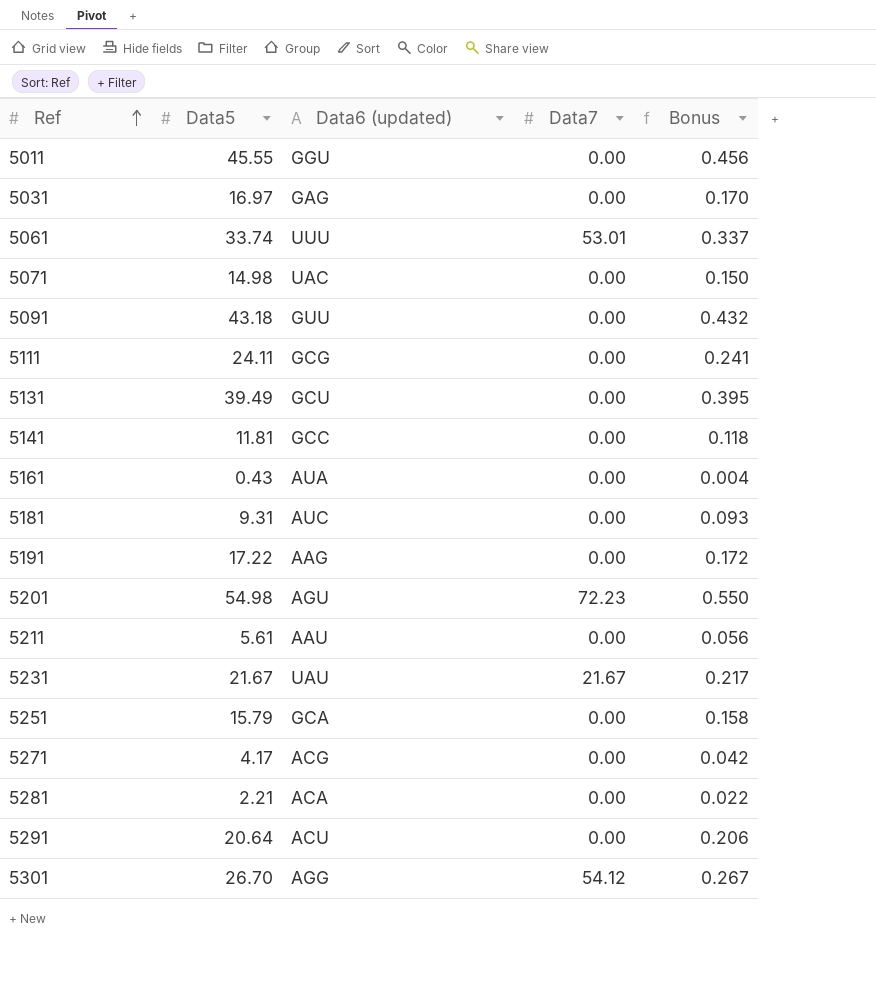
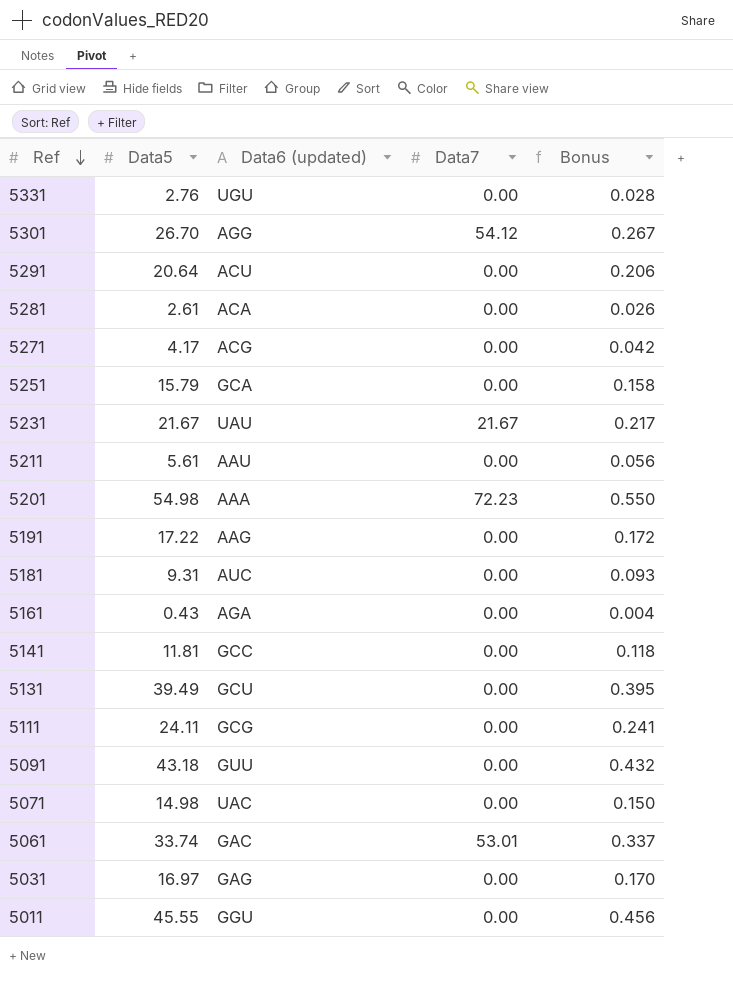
row order: Ref ascending -> Ref descending
row 5331: none -> 2.76 | UGU | 0.00 | 0.028
5281 | Data5: 2.21 -> 2.61
5281 | Bonus: 0.022 -> 0.026
5201 | Data6 (updated): AGU -> AAA
5161 | Data6 (updated): AUA -> AGA
5061 | Data6 (updated): UUU -> GAC

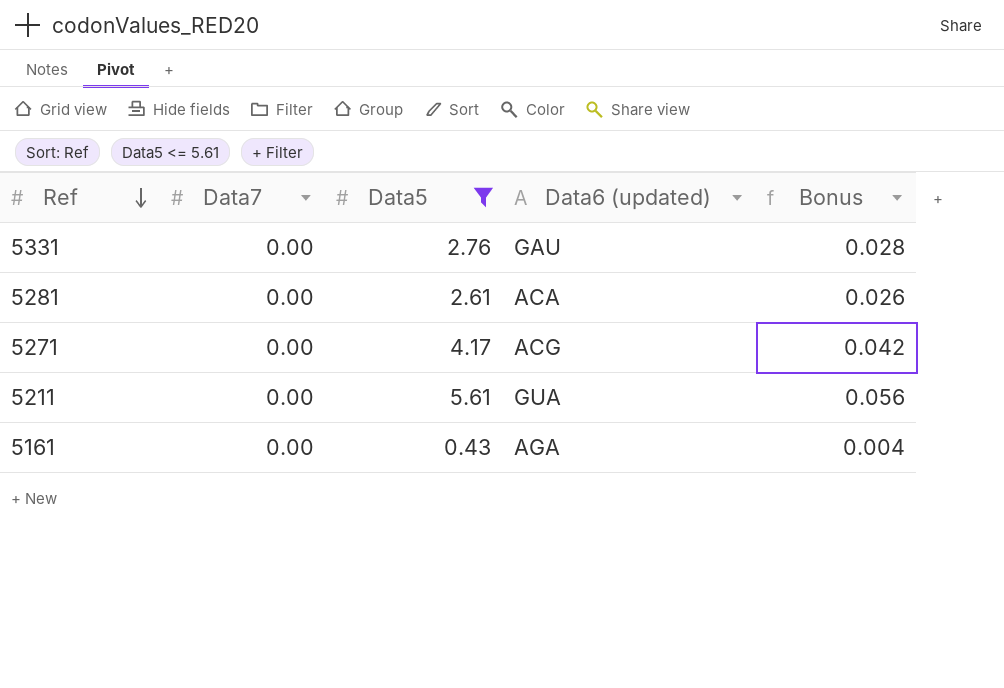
filter: none -> Data5 <= 5.61
column Data7 | position: 4 -> 2
5331 | Data6 (updated): UGU -> GAU
5211 | Data6 (updated): AAU -> GUA

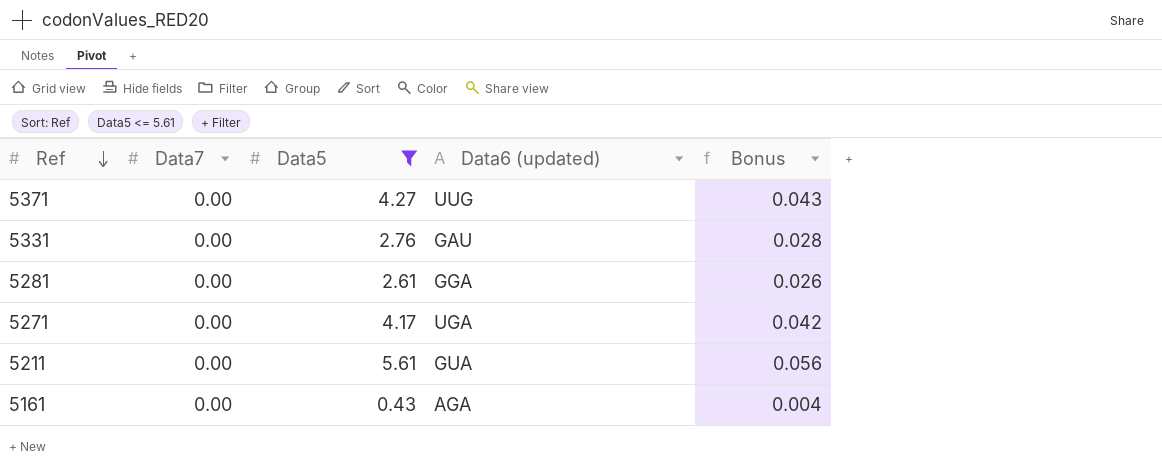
row 5371: none -> 0.00 | 4.27 | UUG | 0.043
5281 | Data6 (updated): ACA -> GGA
5271 | Data6 (updated): ACG -> UGA

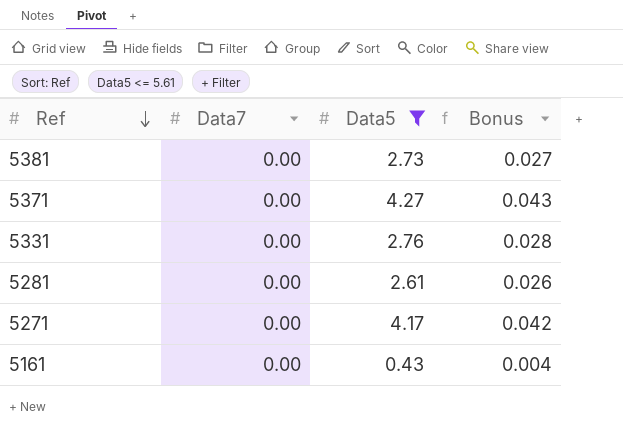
column Data6 (updated) | position: 4 -> none
row 5211: 0.00 | 5.61 | GUA | 0.056 -> none
row 5381: none -> 0.00 | 2.73 | 0.027

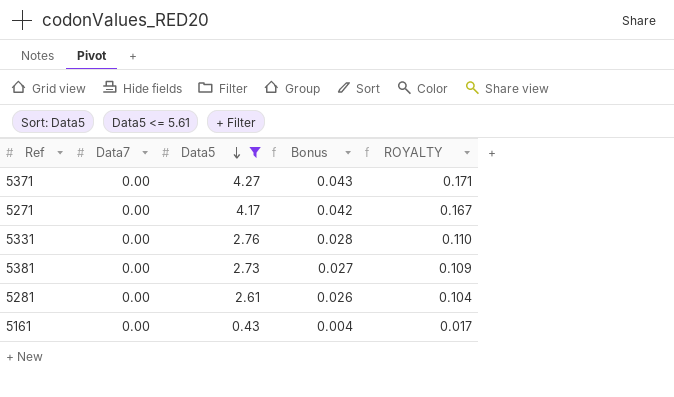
row order: Ref descending -> Data5 descending
column ROYALTY | formula: none -> [Data5] * 0.04

